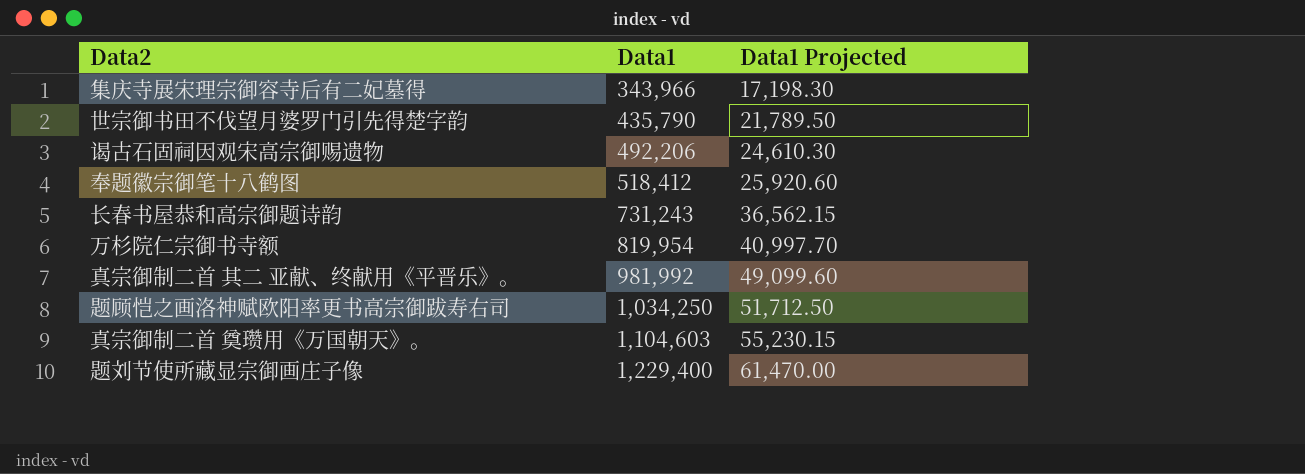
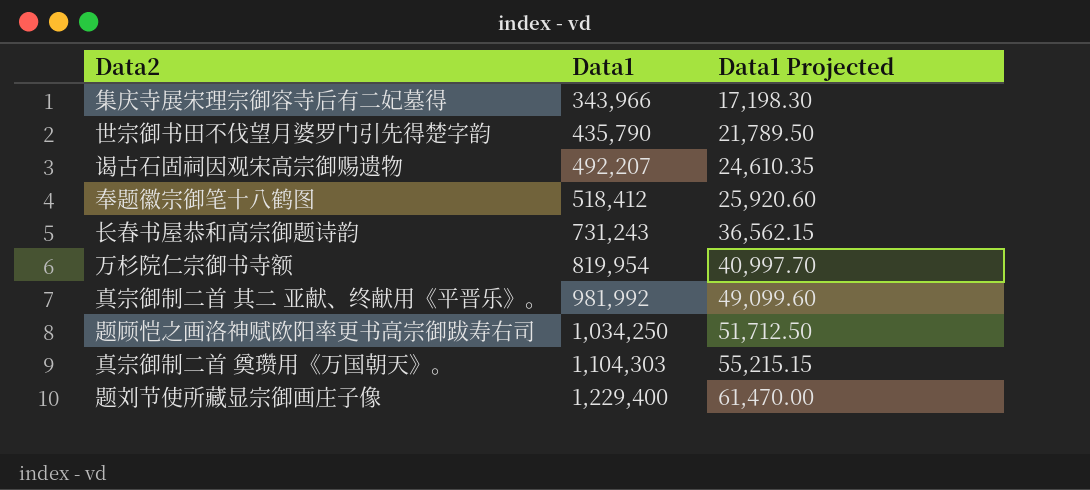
谒古石固祠因观宋高宗御赐遗物 | Data1: 492,206 -> 492,207
谒古石固祠因观宋高宗御赐遗物 | Data1 Projected: 24,610.30 -> 24,610.35
真宗御制二首 奠瓒用《万国朝天》。 | Data1: 1,104,603 -> 1,104,303
真宗御制二首 奠瓒用《万国朝天》。 | Data1 Projected: 55,230.15 -> 55,215.15

